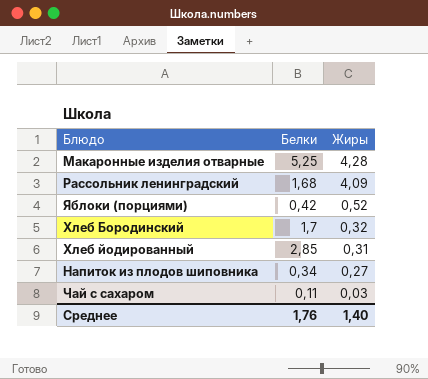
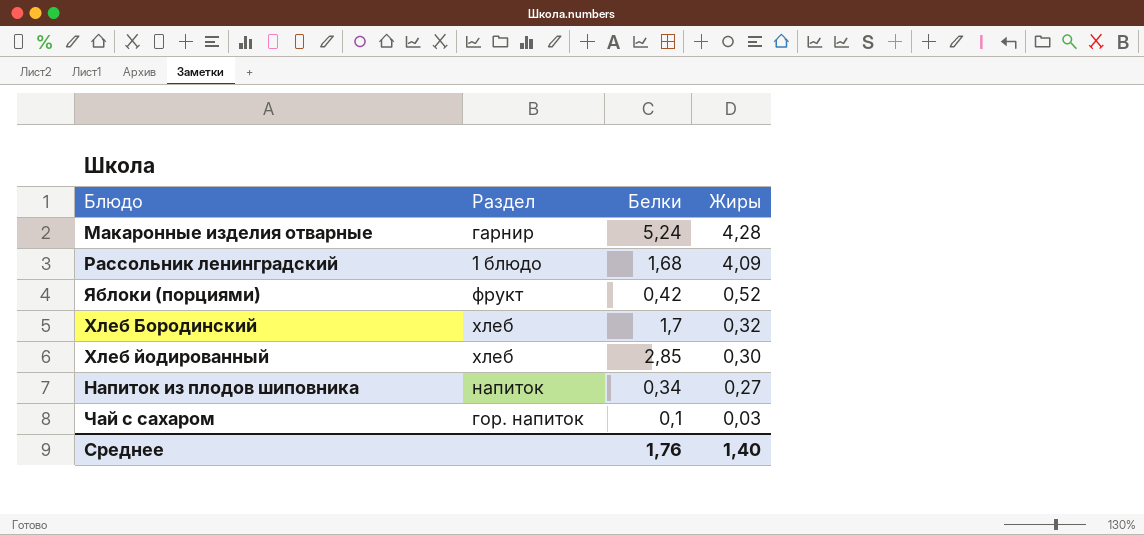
column Раздел | position: none -> 2
Макаронные изделия отварные | Белки: 5,25 -> 5,24
Хлеб йодированный | Жиры: 0,31 -> 0,30
Чай с сахаром | Белки: 0,11 -> 0,1

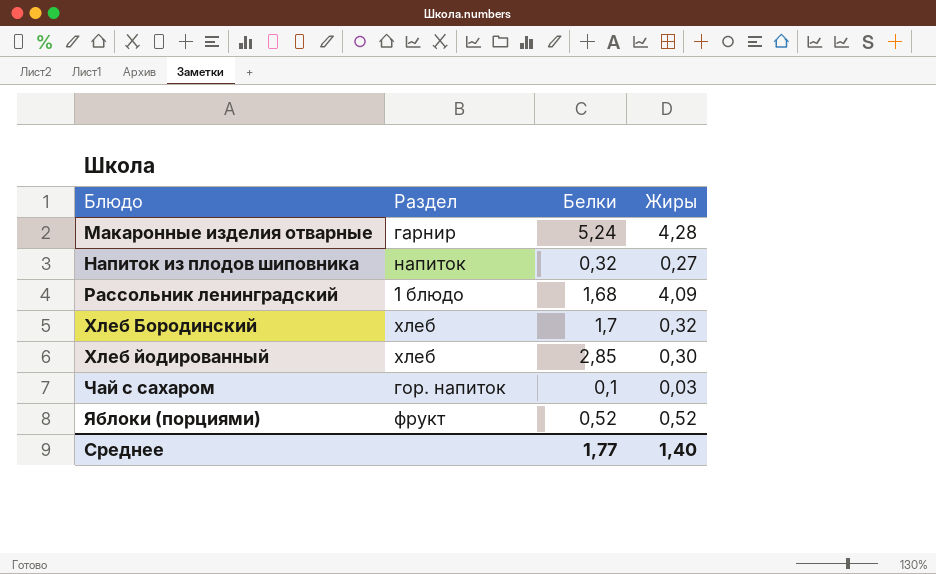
row order: Жиры descending -> Блюдо ascending
Напиток из плодов шиповника | Белки: 0,34 -> 0,32
Яблоки (порциями) | Белки: 0,42 -> 0,52
Среднее | Белки: 1,76 -> 1,77

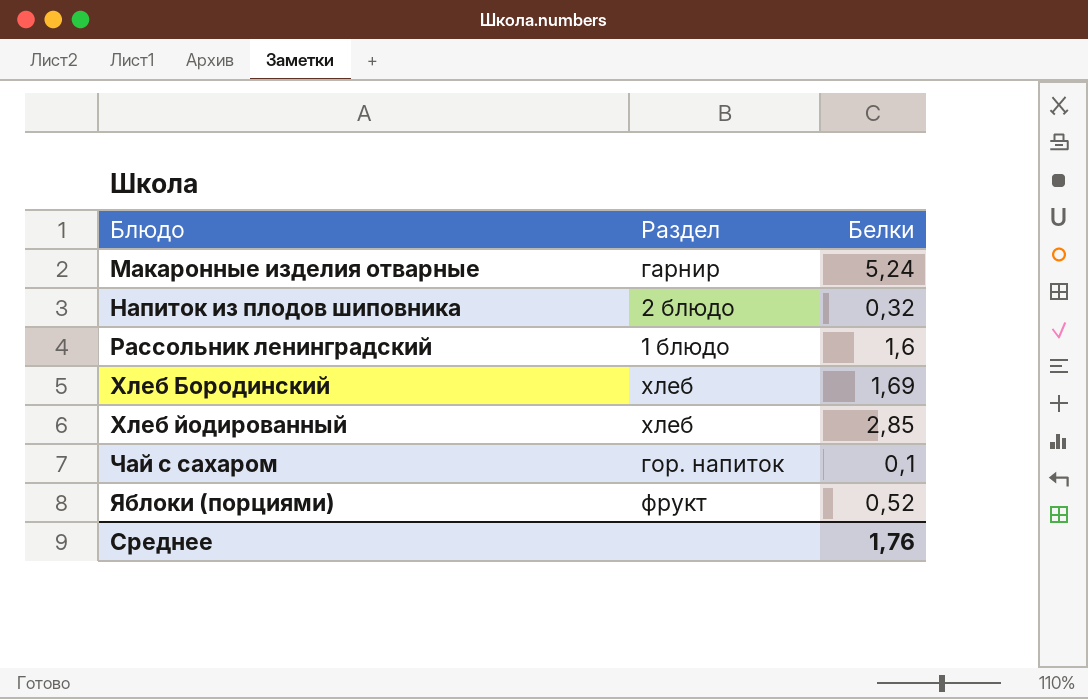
column Жиры | position: 4 -> none
Напиток из плодов шиповника | Раздел: напиток -> 2 блюдо
Рассольник ленинградский | Белки: 1,68 -> 1,6
Хлеб Бородинский | Белки: 1,7 -> 1,69
Среднее | Белки: 1,77 -> 1,76

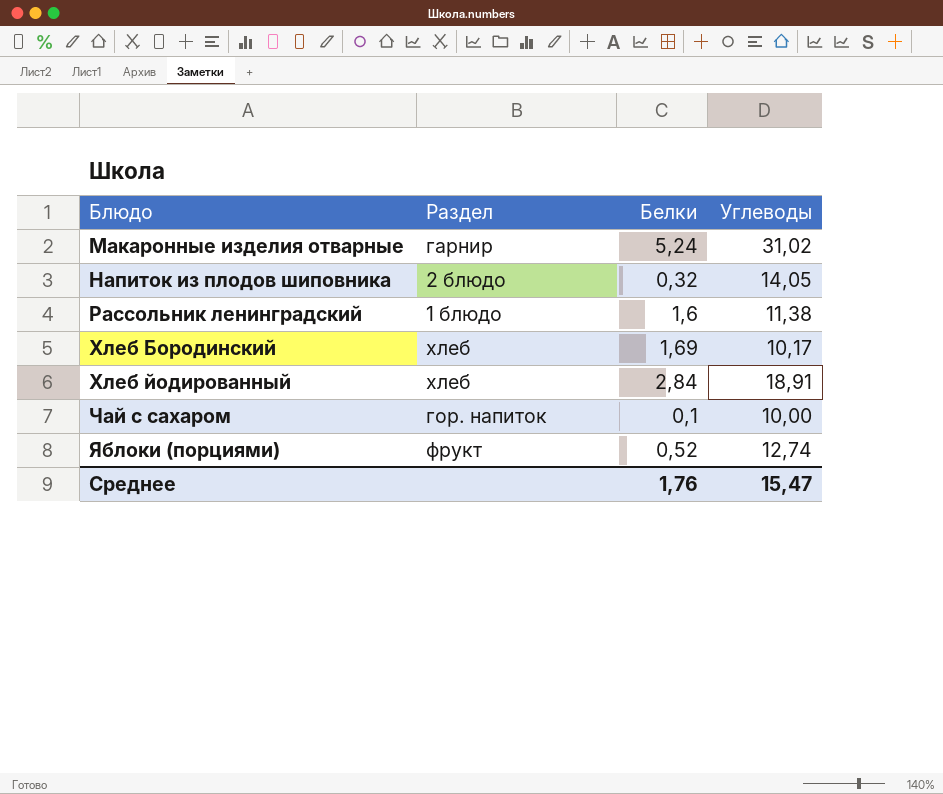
column Углеводы | position: none -> 4
Хлеб йодированный | Белки: 2,85 -> 2,84

